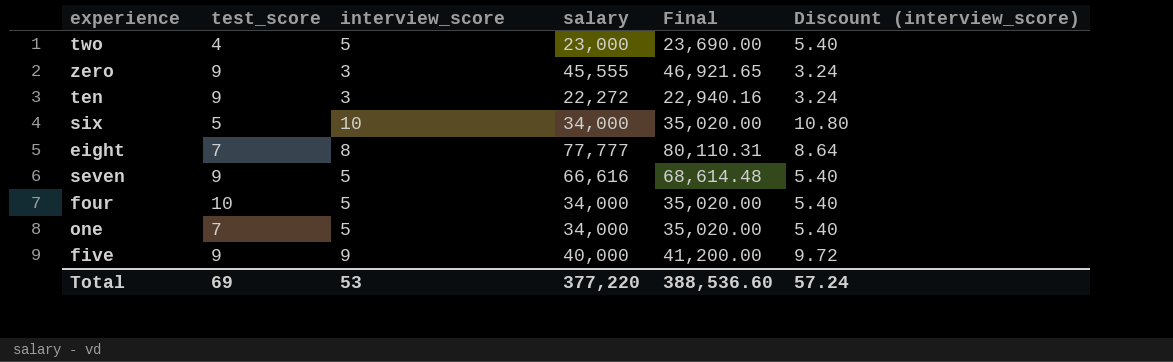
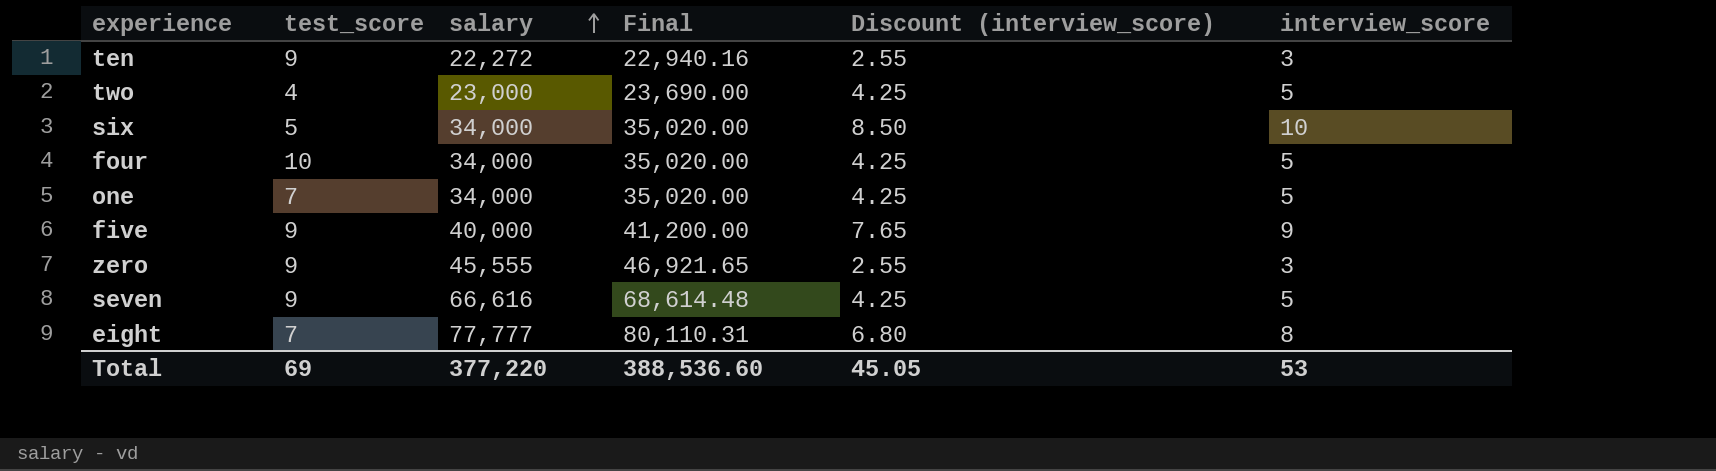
row order: none -> salary ascending
column Discount (interview_score) | formula: [interview_score] * 1.08 -> [interview_score] * 0.85
column interview_score | position: 3 -> 6
Total | Discount (interview_score): 57.24 -> 45.05

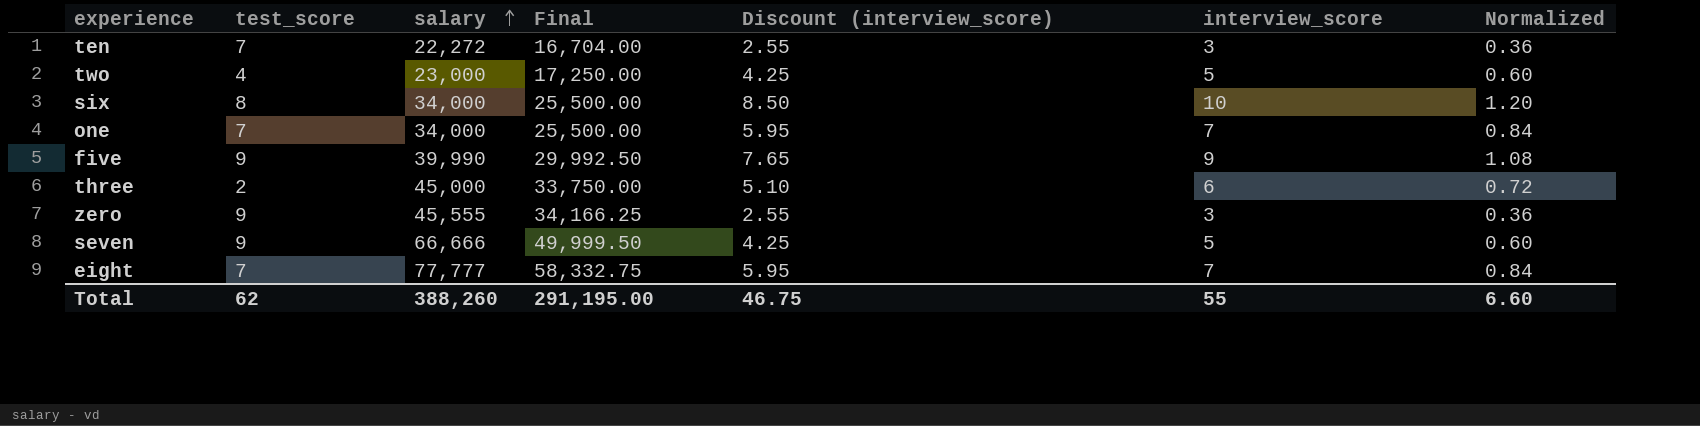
column Final | formula: [salary] * 1.03 -> [salary] * 0.75
column Normalized | formula: none -> [interview_score] * 0.12
row four: 10 | 34,000 | 35,020.00 | 4.25 | 5 -> none
ten | test_score: 9 -> 7
six | test_score: 5 -> 8
one | Discount (interview_score): 4.25 -> 5.95
one | interview_score: 5 -> 7
five | salary: 40,000 -> 39,990
row three: none -> 2 | 45,000 | 33,750.00 | 5.10 | 6 | 0.72
seven | salary: 66,616 -> 66,666
eight | Discount (interview_score): 6.80 -> 5.95
eight | interview_score: 8 -> 7
Total | test_score: 69 -> 62
Total | salary: 377,220 -> 388,260
Total | Final: 388,536.60 -> 291,195.00
Total | Discount (interview_score): 45.05 -> 46.75
Total | interview_score: 53 -> 55

